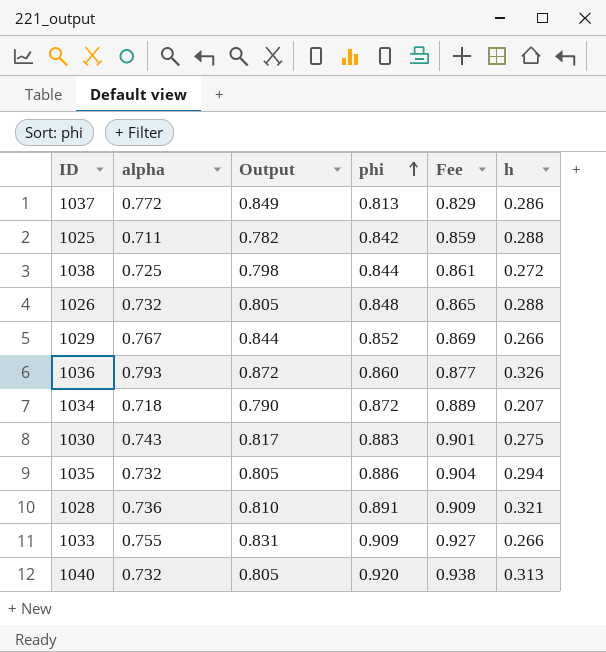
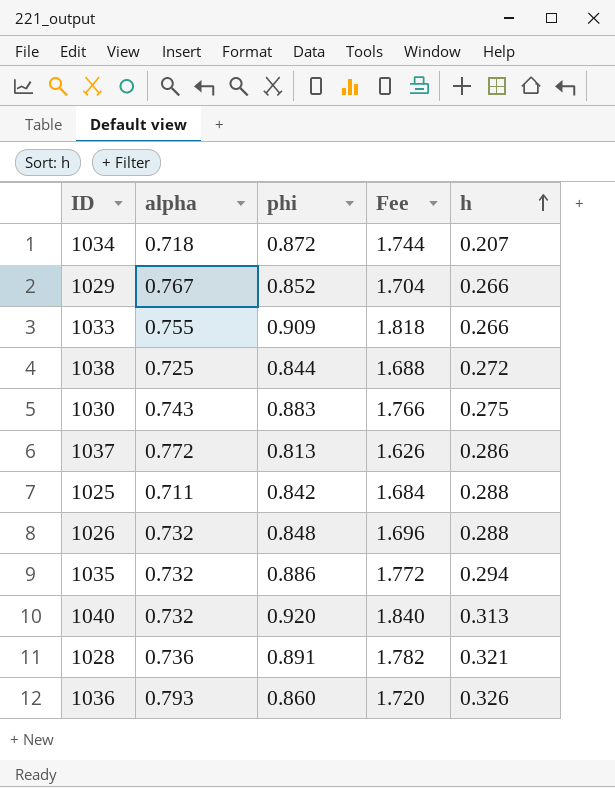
row order: phi ascending -> h ascending
column Output | formula: [alpha] * 1.1 -> none
column Fee | formula: [phi] * 1.02 -> [phi] * 2

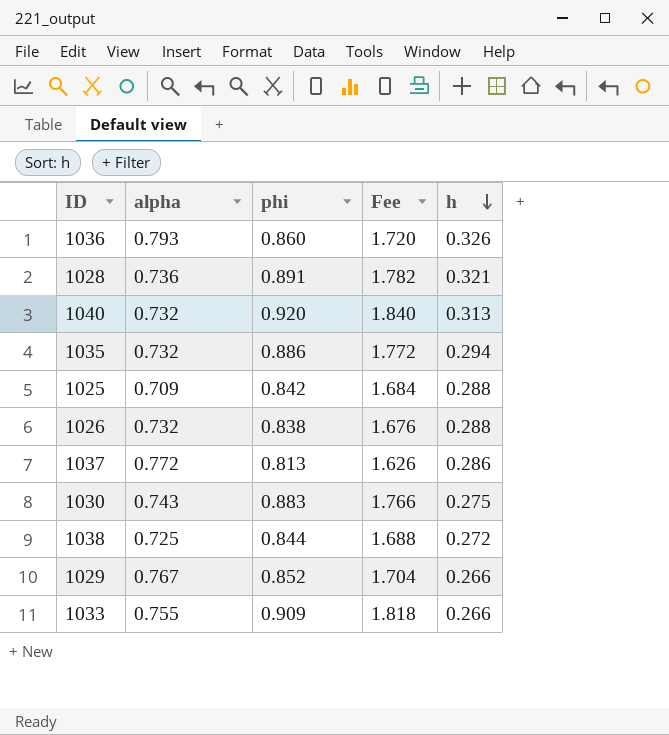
row order: h ascending -> h descending
row 1034: 0.718 | 0.872 | 1.744 | 0.207 -> none
1025 | alpha: 0.711 -> 0.709
1026 | phi: 0.848 -> 0.838
1026 | Fee: 1.696 -> 1.676

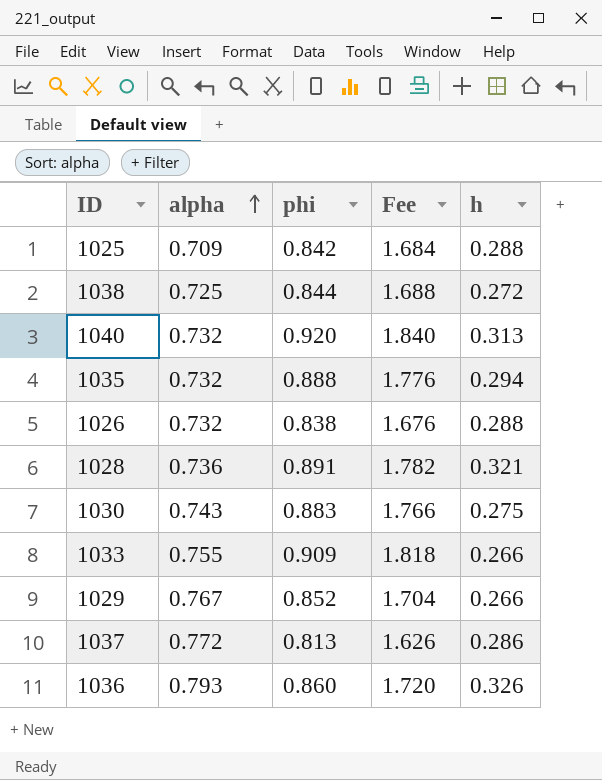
row order: h descending -> alpha ascending
1035 | phi: 0.886 -> 0.888
1035 | Fee: 1.772 -> 1.776

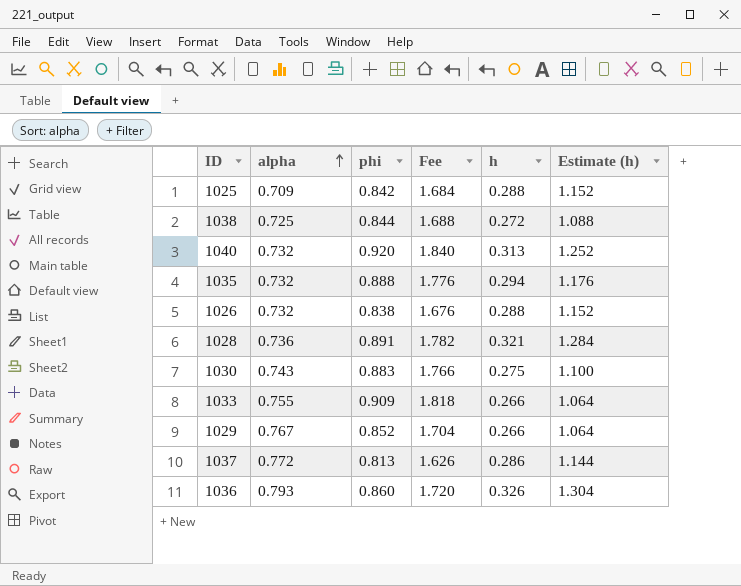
column Estimate (h) | formula: none -> [h] * 4

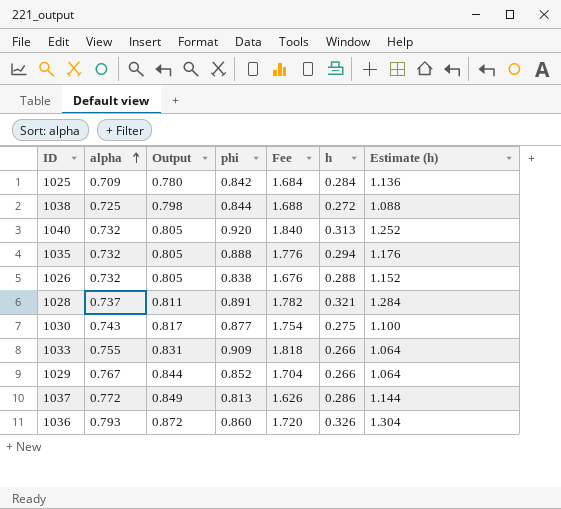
column Output | formula: none -> [alpha] * 1.1
1025 | h: 0.288 -> 0.284
1025 | Estimate (h): 1.152 -> 1.136
1028 | alpha: 0.736 -> 0.737
1030 | phi: 0.883 -> 0.877
1030 | Fee: 1.766 -> 1.754

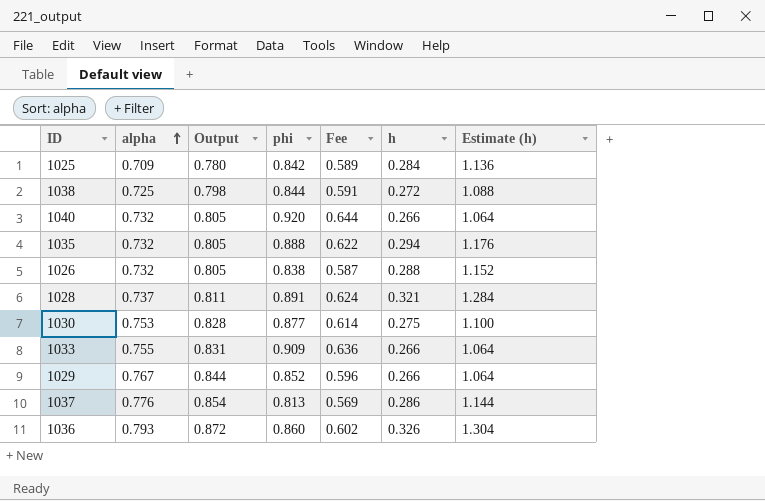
column Fee | formula: [phi] * 2 -> [phi] * 0.7
1040 | h: 0.313 -> 0.266
1040 | Estimate (h): 1.252 -> 1.064
1030 | alpha: 0.743 -> 0.753
1030 | Output: 0.817 -> 0.828
1037 | alpha: 0.772 -> 0.776
1037 | Output: 0.849 -> 0.854

